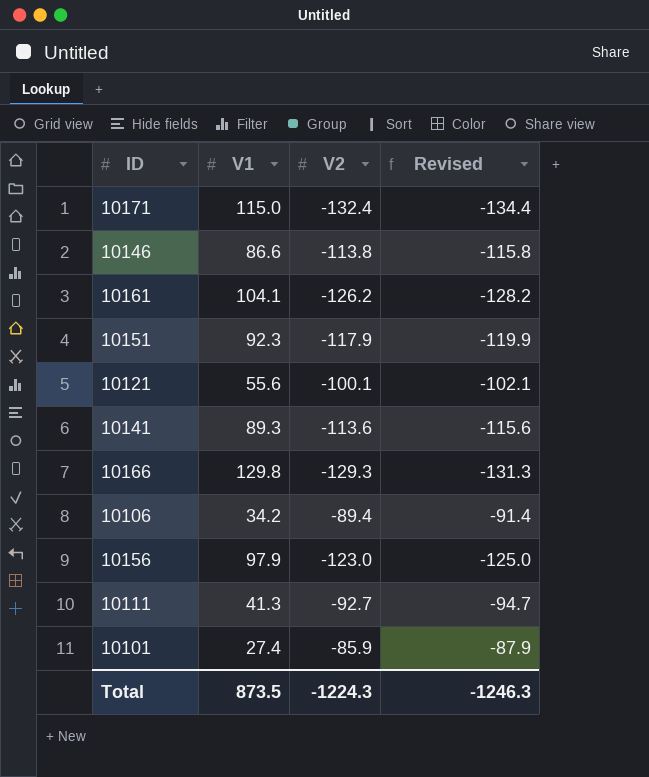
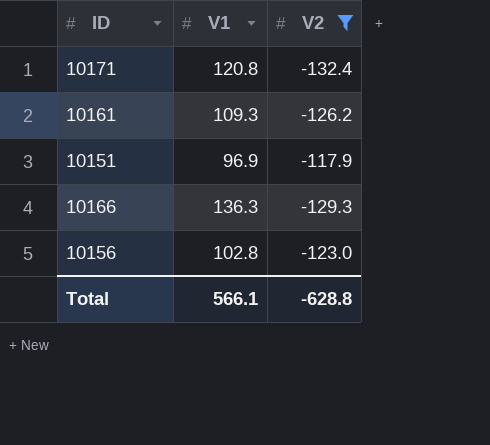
filter: none -> V2 <= -117.9
column Revised | formula: [V2] - 2 -> none
10171 | V1: 115.0 -> 120.8
10161 | V1: 104.1 -> 109.3
10151 | V1: 92.3 -> 96.9
10166 | V1: 129.8 -> 136.3
10156 | V1: 97.9 -> 102.8
Total | V1: 873.5 -> 566.1
Total | V2: -1224.3 -> -628.8

